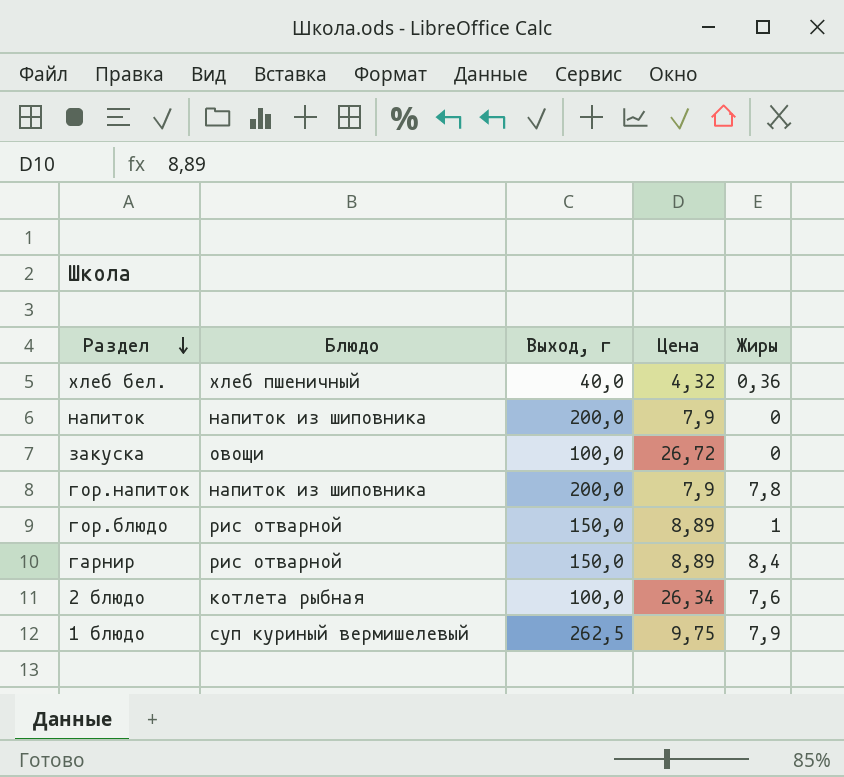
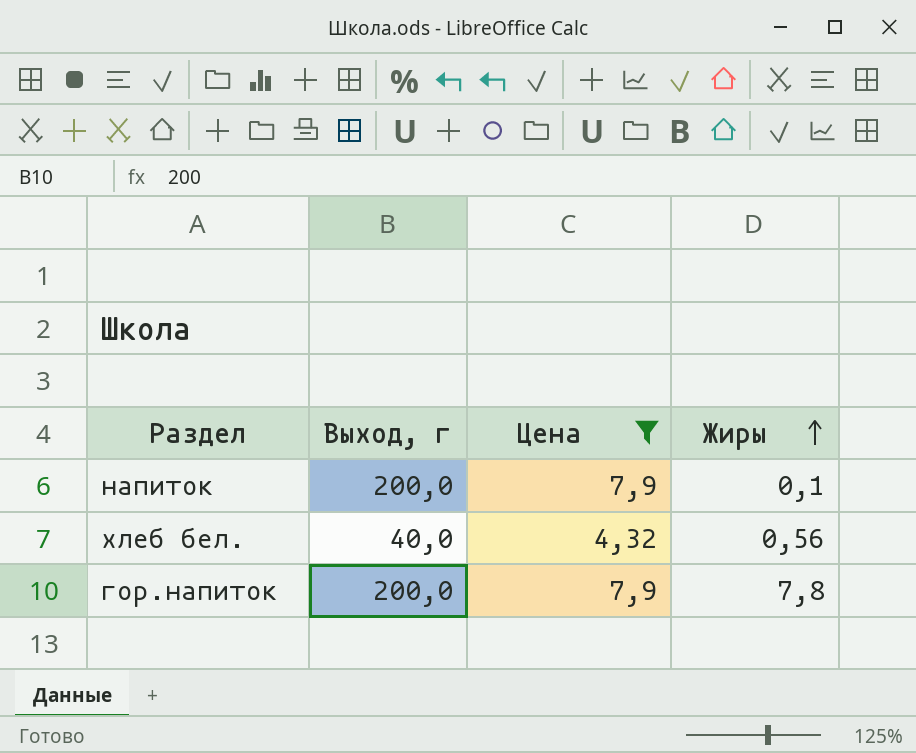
filter: none -> Цена <= 7,9
row order: Раздел descending -> Жиры ascending
column Блюдо | position: 2 -> none
напиток | Жиры: 0 -> 0,1
хлеб бел. | Жиры: 0,36 -> 0,56

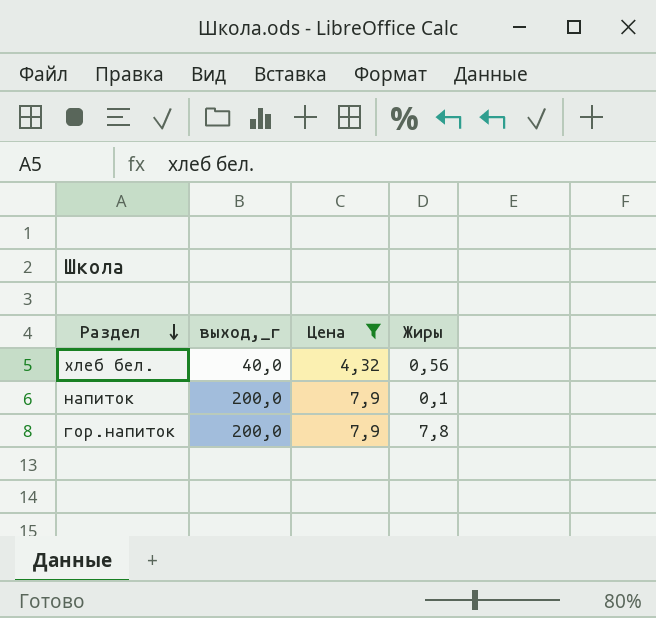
row order: Жиры ascending -> Раздел descending
column name: Выход, г -> выход,_г

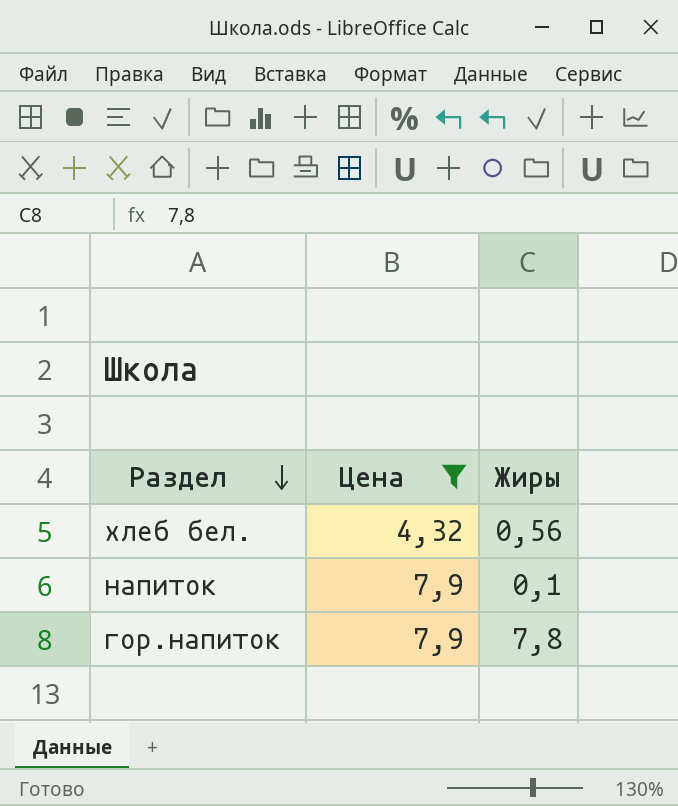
column выход,_г | position: 2 -> none

